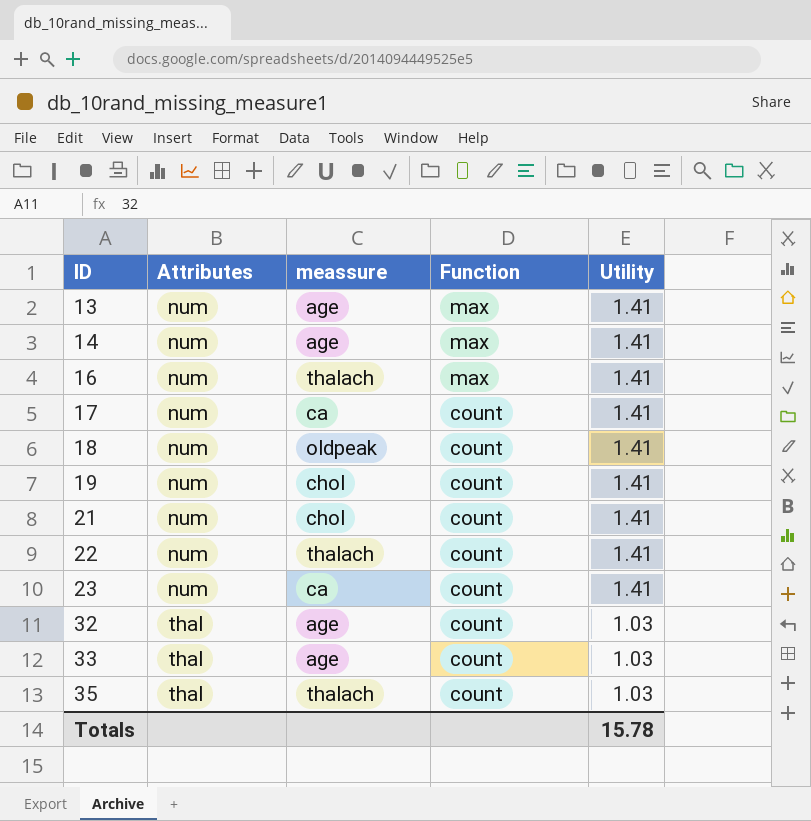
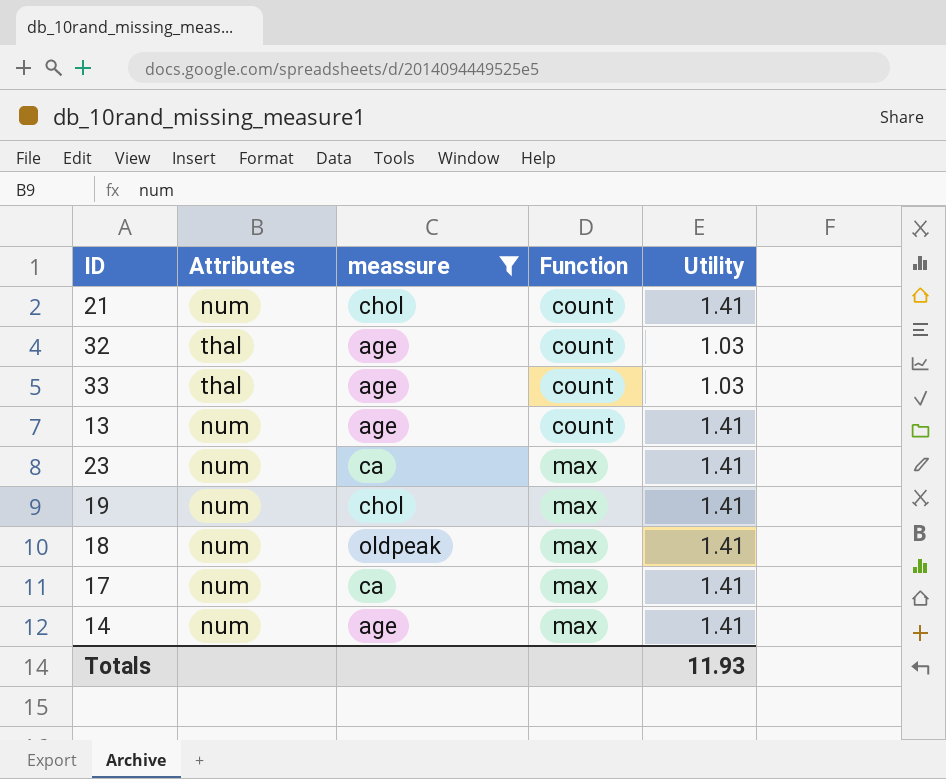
filter: none -> meassure != thalach
row order: ID ascending -> Function ascending
13 | Function: max -> count
23 | Function: count -> max
19 | Function: count -> max
18 | Function: count -> max
17 | Function: count -> max
Totals | Utility: 15.78 -> 11.93

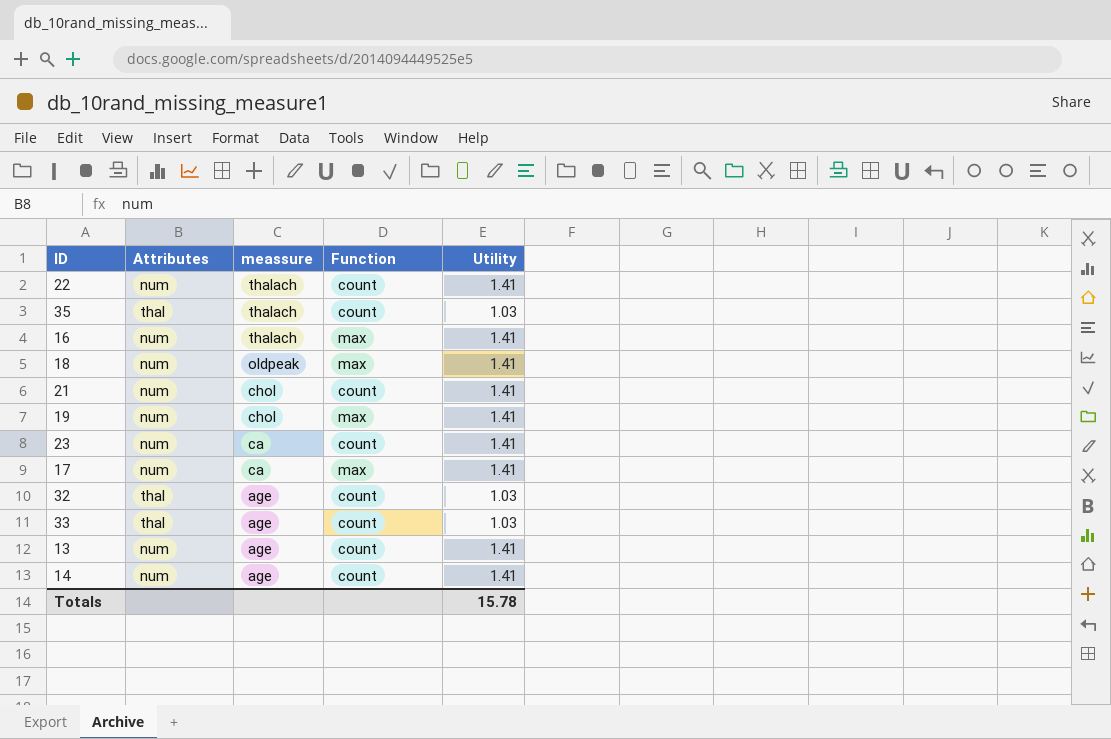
filter: meassure != thalach -> none
row order: Function ascending -> meassure descending
23 | Function: max -> count
14 | Function: max -> count
Totals | Utility: 11.93 -> 15.78

